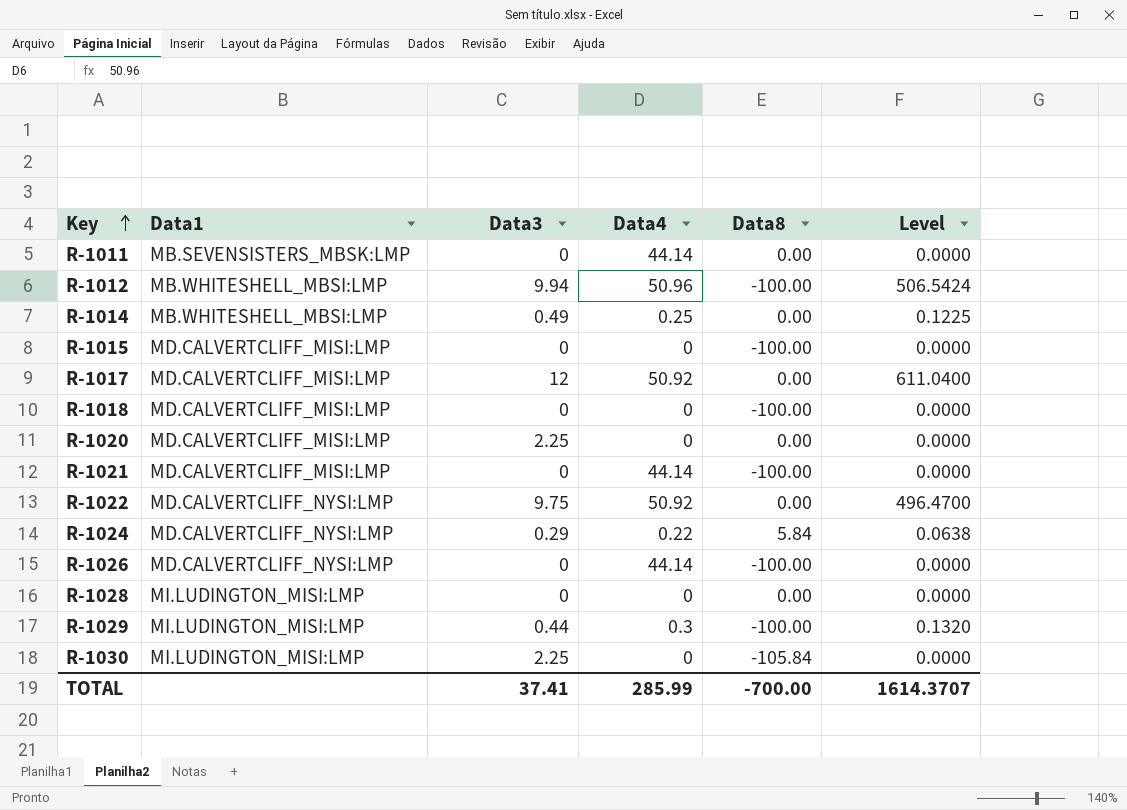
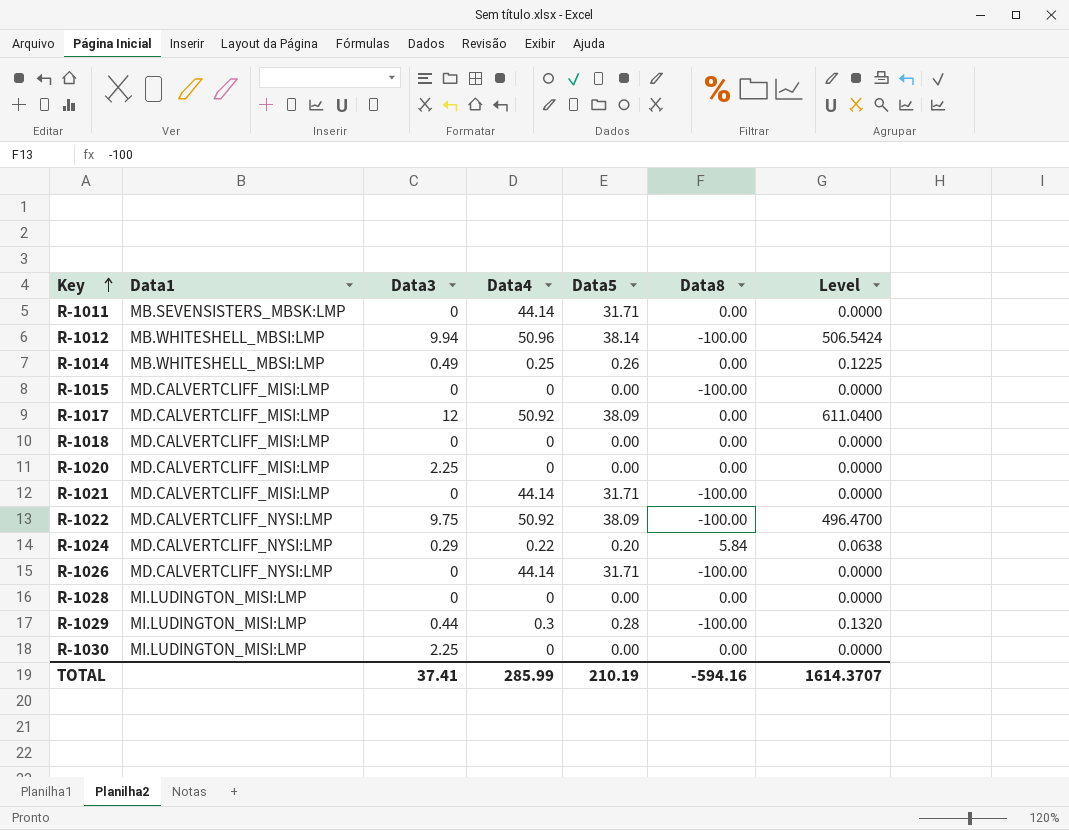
column Data5 | position: none -> 5
R-1018 | Data8: -100.00 -> 0.00
R-1022 | Data8: 0.00 -> -100.00
R-1030 | Data8: -105.84 -> 0.00
TOTAL | Data8: -700.00 -> -594.16

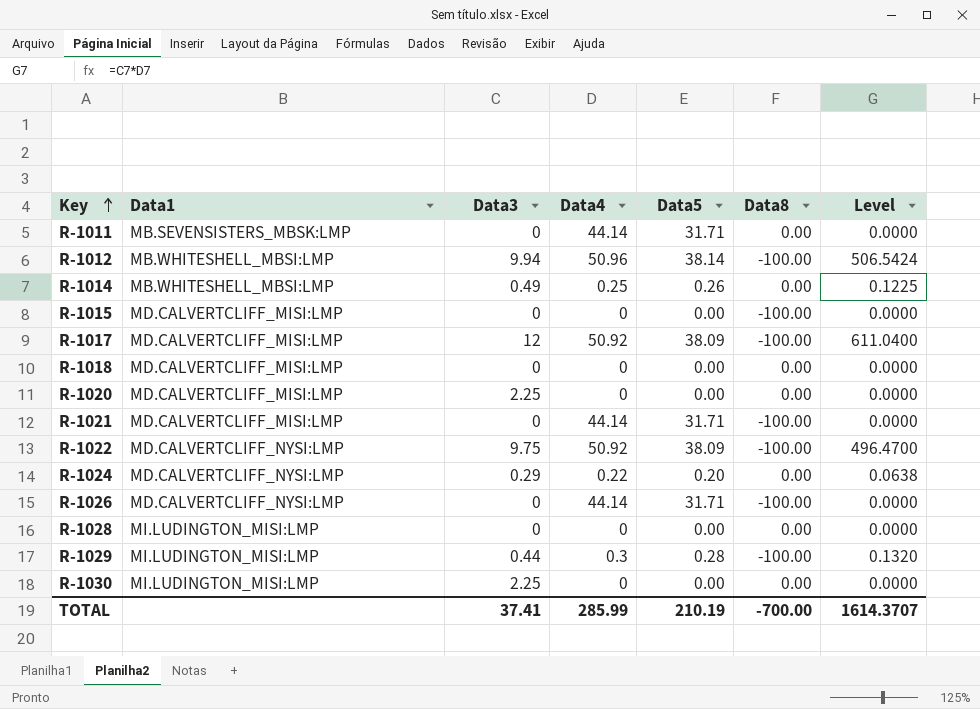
R-1017 | Data8: 0.00 -> -100.00
R-1024 | Data8: 5.84 -> 0.00
TOTAL | Data8: -594.16 -> -700.00

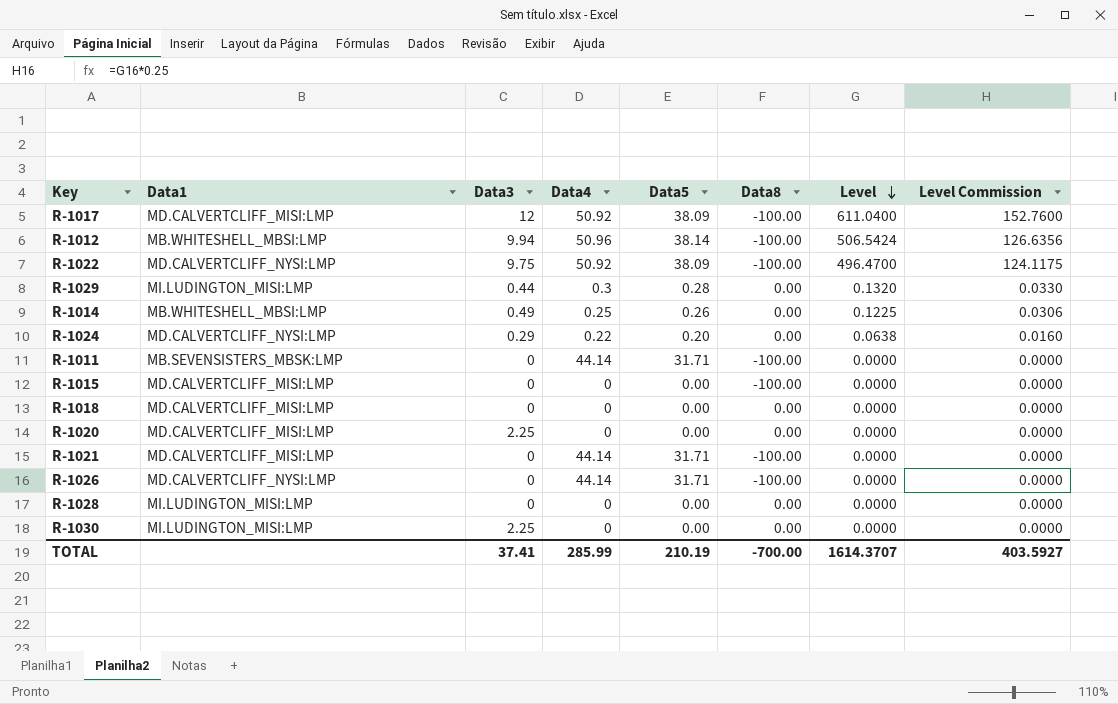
row order: Key ascending -> Level descending
column Level Commission | formula: none -> [Level] * 0.25
R-1029 | Data8: -100.00 -> 0.00
R-1011 | Data8: 0.00 -> -100.00

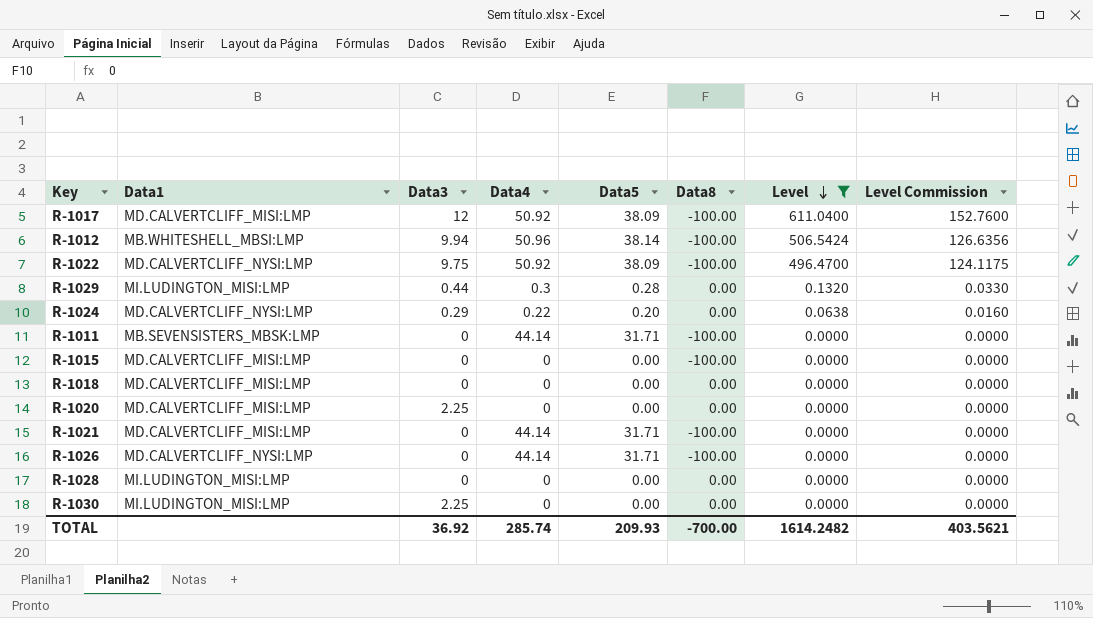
filter: none -> Level != 0.1225
TOTAL | Data3: 37.41 -> 36.92
TOTAL | Data4: 285.99 -> 285.74
TOTAL | Data5: 210.19 -> 209.93
TOTAL | Level: 1614.3707 -> 1614.2482
TOTAL | Level Commission: 403.5927 -> 403.5621

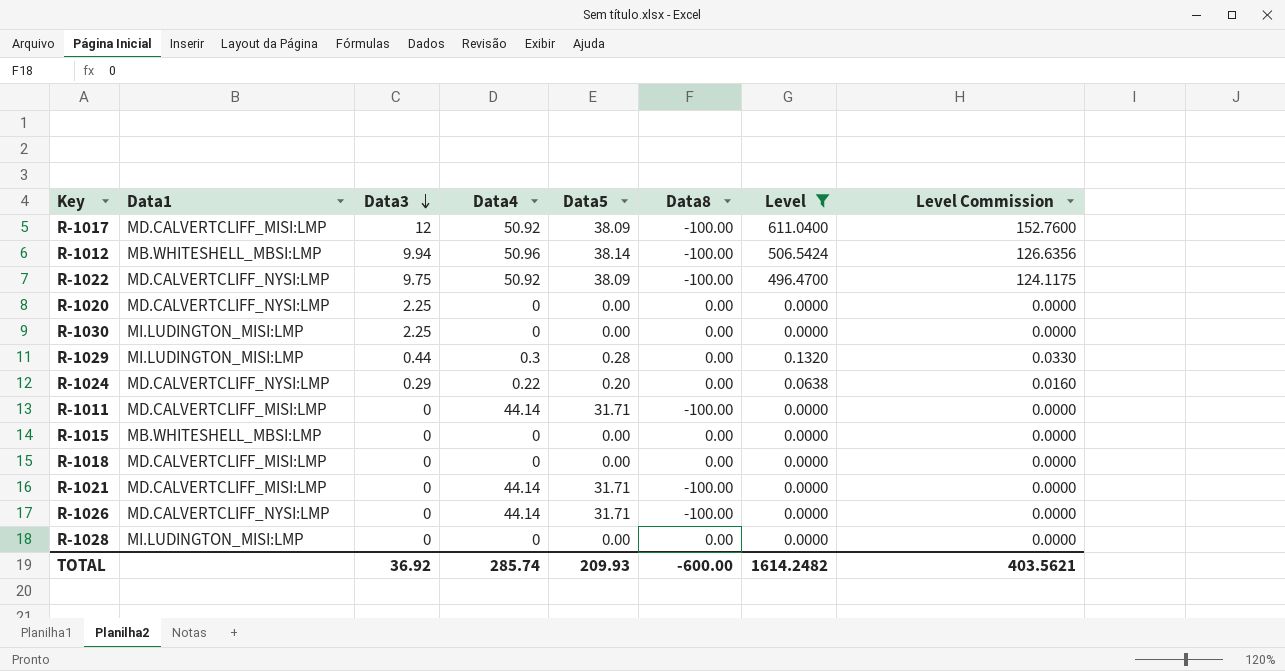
row order: Level descending -> Data3 descending
R-1020 | Data1: MD.CALVERTCLIFF_MISI:LMP -> MD.CALVERTCLIFF_NYSI:LMP
R-1011 | Data1: MB.SEVENSISTERS_MBSK:LMP -> MD.CALVERTCLIFF_MISI:LMP
R-1015 | Data1: MD.CALVERTCLIFF_MISI:LMP -> MB.WHITESHELL_MBSI:LMP
R-1015 | Data8: -100.00 -> 0.00
TOTAL | Data8: -700.00 -> -600.00

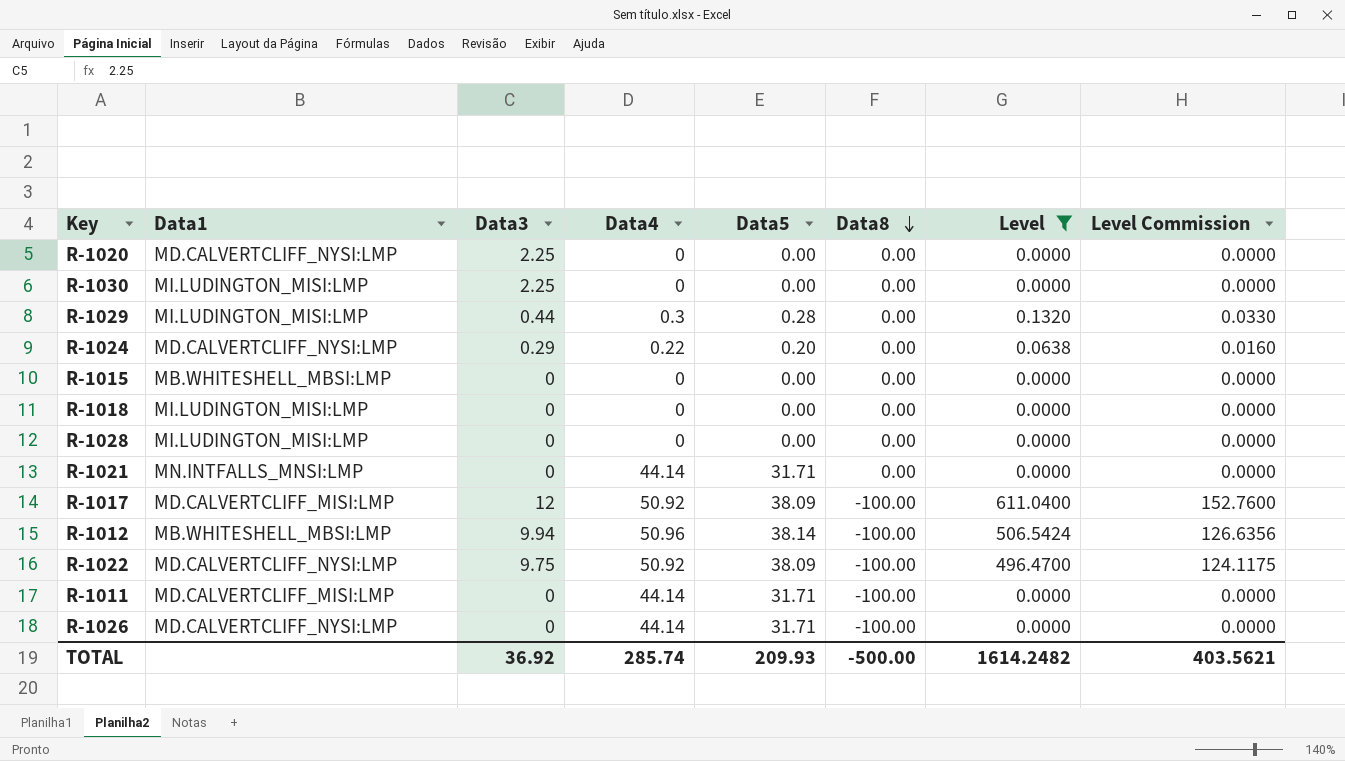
row order: Data3 descending -> Data8 descending
R-1018 | Data1: MD.CALVERTCLIFF_MISI:LMP -> MI.LUDINGTON_MISI:LMP
R-1021 | Data1: MD.CALVERTCLIFF_MISI:LMP -> MN.INTFALLS_MNSI:LMP
R-1021 | Data8: -100.00 -> 0.00
TOTAL | Data8: -600.00 -> -500.00

